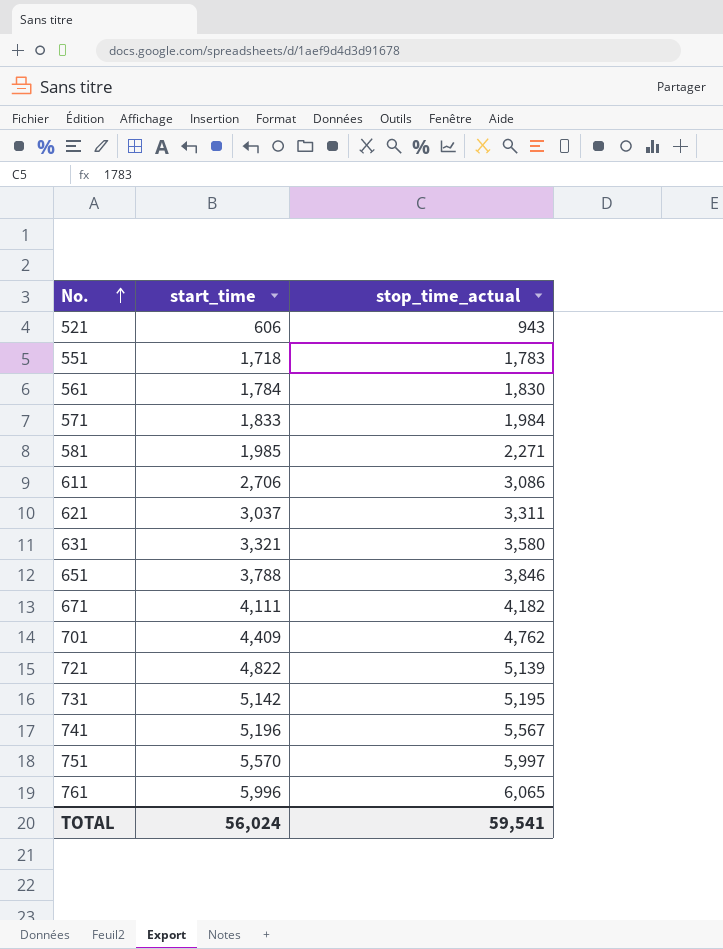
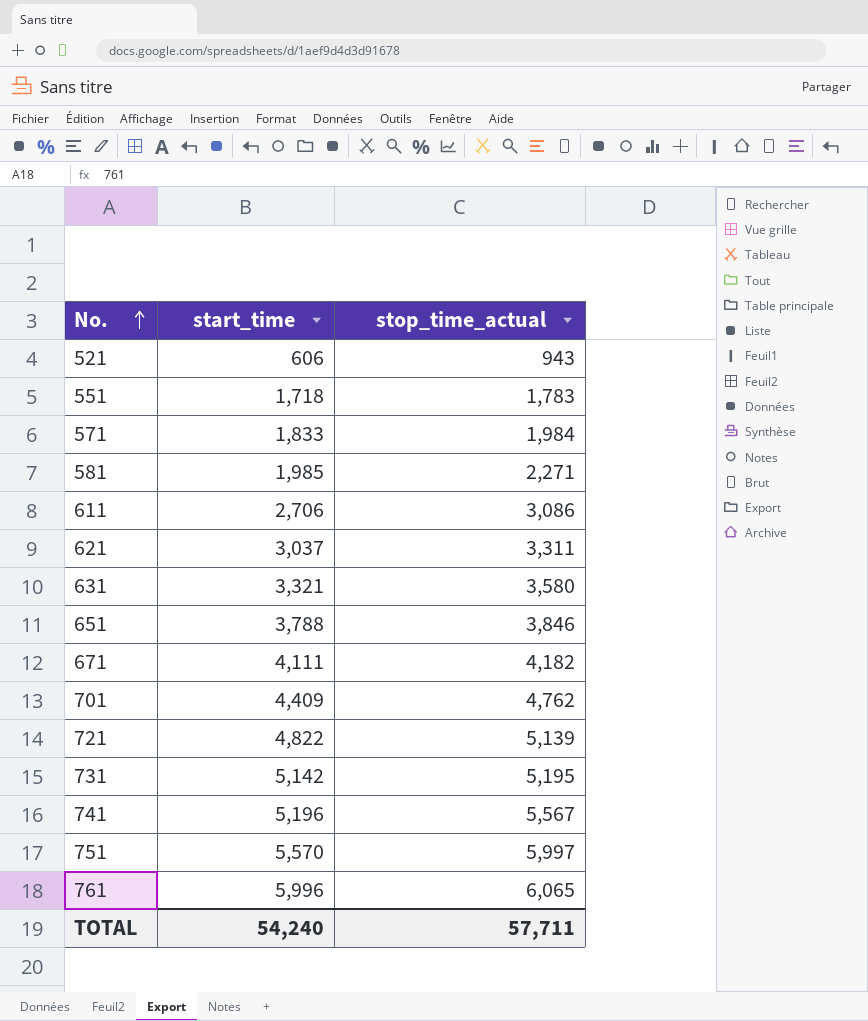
row 561: 1,784 | 1,830 -> none
TOTAL | start_time: 56,024 -> 54,240
TOTAL | stop_time_actual: 59,541 -> 57,711

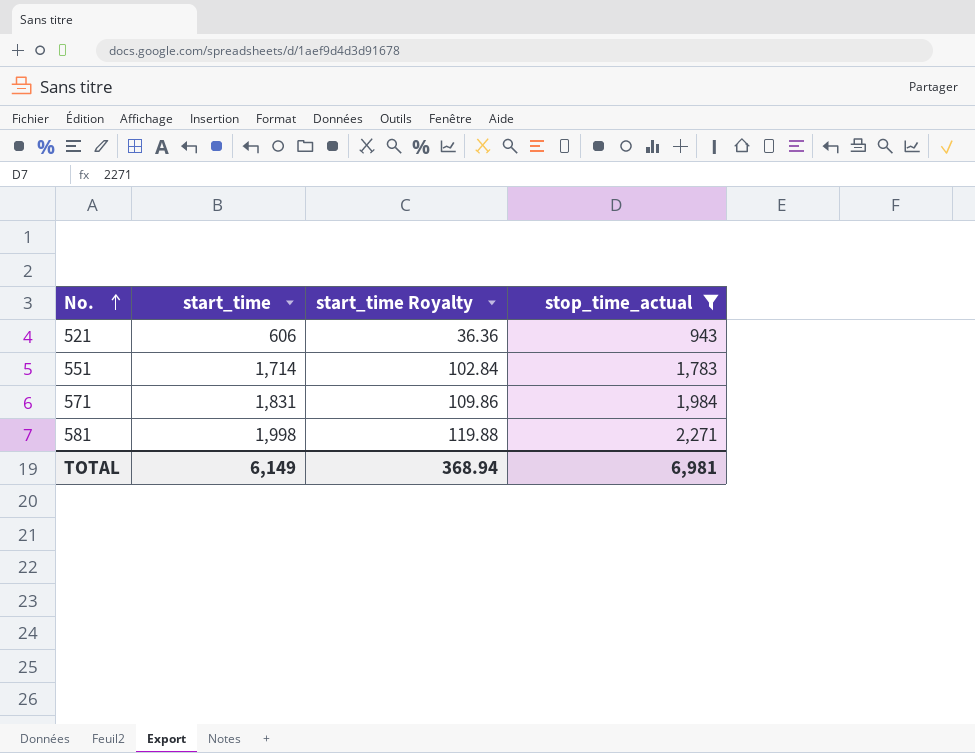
filter: none -> stop_time_actual <= 2,271
column start_time Royalty | formula: none -> [start_time] * 0.06
551 | start_time: 1,718 -> 1,714
571 | start_time: 1,833 -> 1,831
581 | start_time: 1,985 -> 1,998
TOTAL | start_time: 54,240 -> 6,149
TOTAL | stop_time_actual: 57,711 -> 6,981

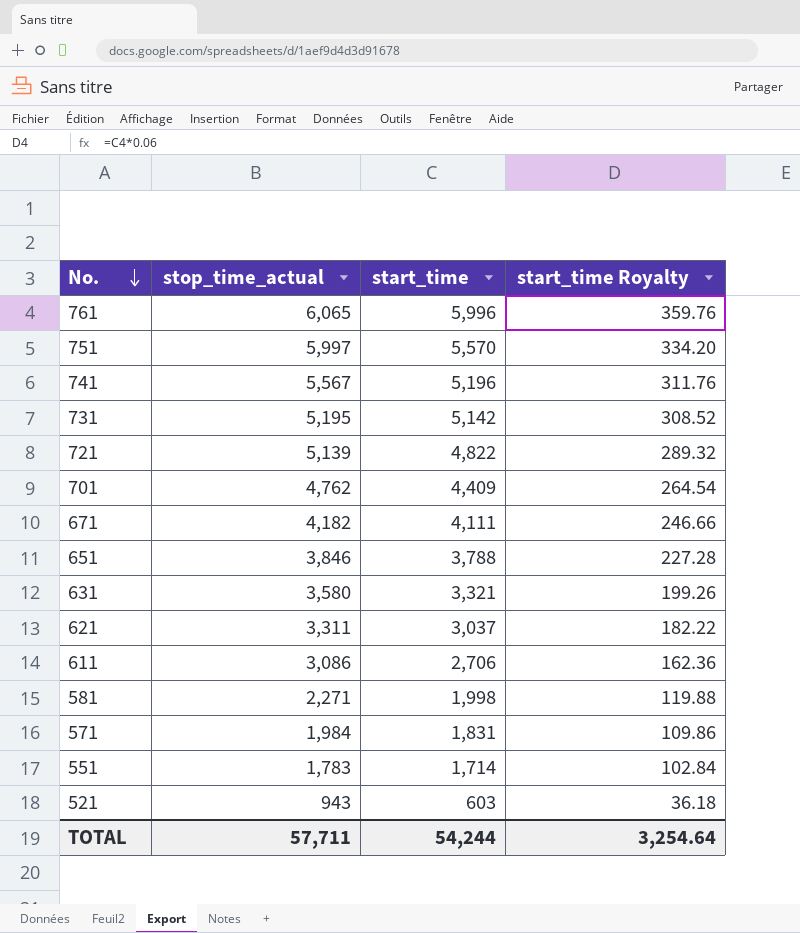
filter: stop_time_actual <= 2,271 -> none
row order: No. ascending -> No. descending
column stop_time_actual | position: 4 -> 2
521 | start_time: 606 -> 603
521 | start_time Royalty: 36.36 -> 36.18
TOTAL | stop_time_actual: 6,981 -> 57,711
TOTAL | start_time: 6,149 -> 54,244
TOTAL | start_time Royalty: 368.94 -> 3,254.64

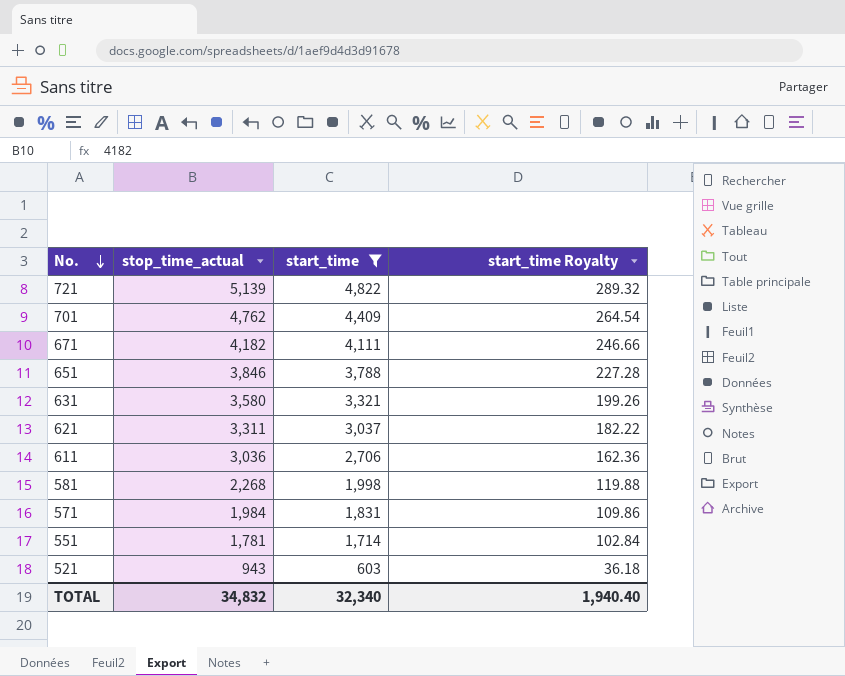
filter: none -> start_time <= 4,822
611 | stop_time_actual: 3,086 -> 3,036
581 | stop_time_actual: 2,271 -> 2,268
551 | stop_time_actual: 1,783 -> 1,781
TOTAL | stop_time_actual: 57,711 -> 34,832
TOTAL | start_time: 54,244 -> 32,340
TOTAL | start_time Royalty: 3,254.64 -> 1,940.40

